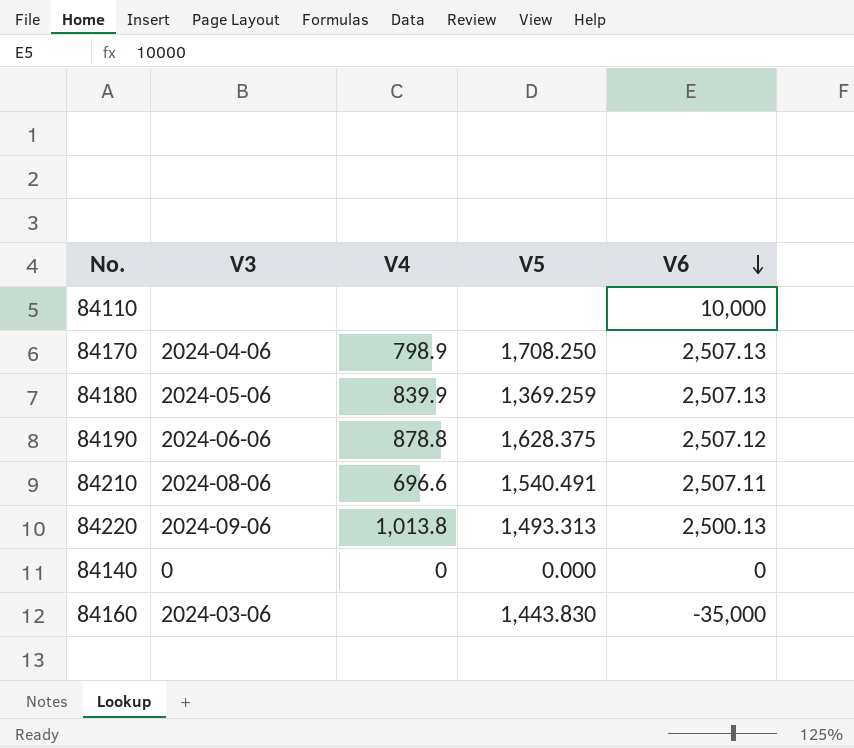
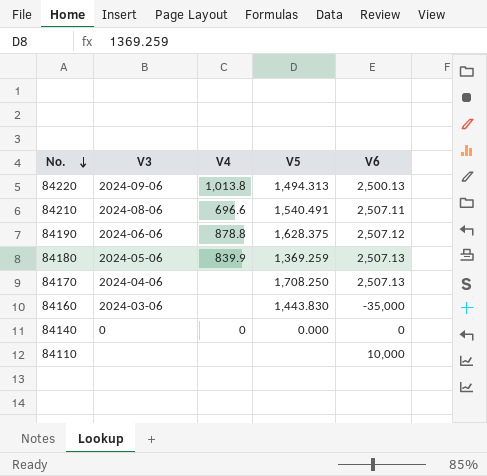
row order: V6 descending -> No. descending
84220 | V5: 1,493.313 -> 1,494.313
84170 | V4: 798.9 -> none

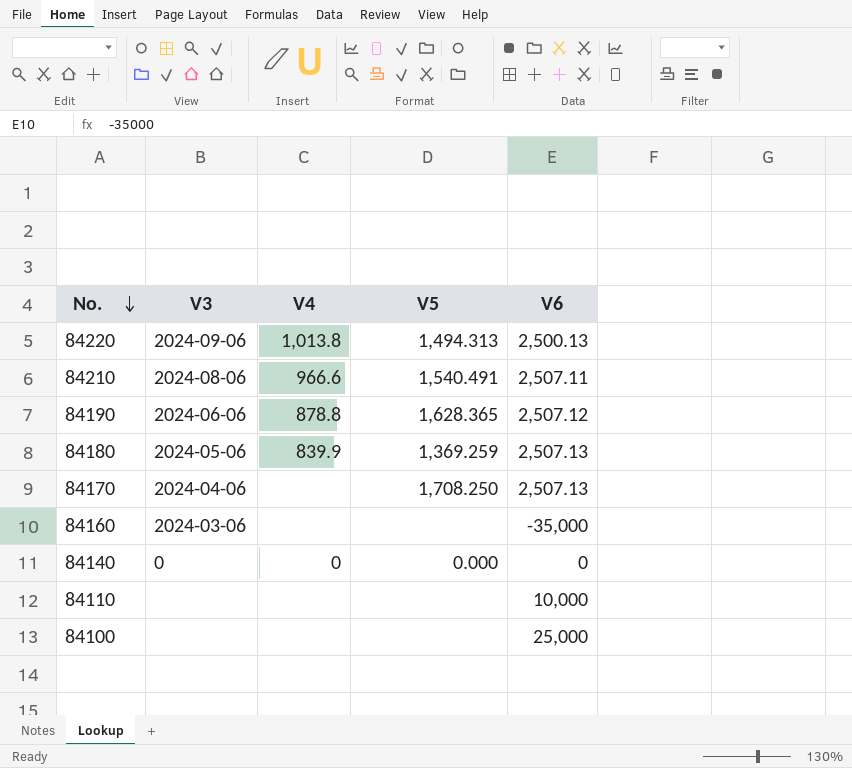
84210 | V4: 696.6 -> 966.6
84190 | V5: 1,628.375 -> 1,628.365
84160 | V5: 1,443.830 -> none
row 84100: none -> none | none | none | 25,000

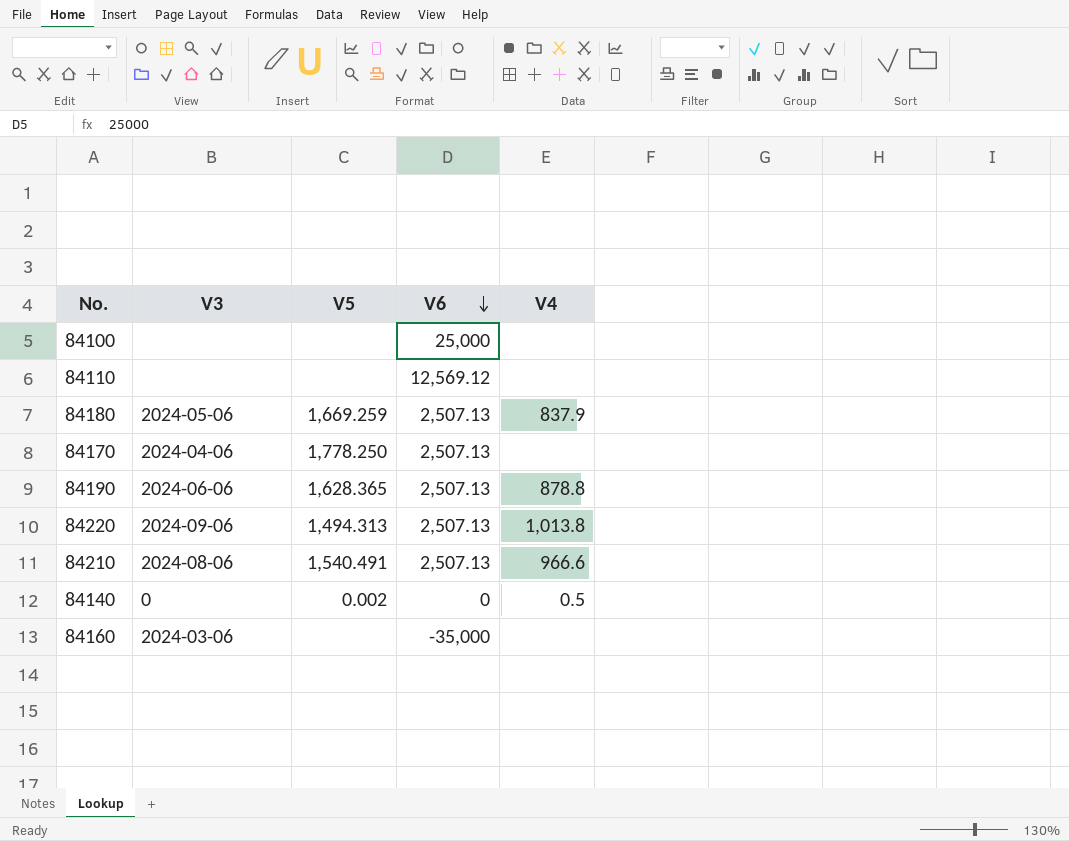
row order: No. descending -> V6 descending
column V4 | position: 3 -> 5
84110 | V6: 10,000 -> 12,569.12
84180 | V5: 1,369.259 -> 1,669.259
84180 | V4: 839.9 -> 837.9
84170 | V5: 1,708.250 -> 1,778.250
84190 | V6: 2,507.12 -> 2,507.13
84220 | V6: 2,500.13 -> 2,507.13
84210 | V6: 2,507.11 -> 2,507.13
84140 | V5: 0.000 -> 0.002
84140 | V4: 0 -> 0.5

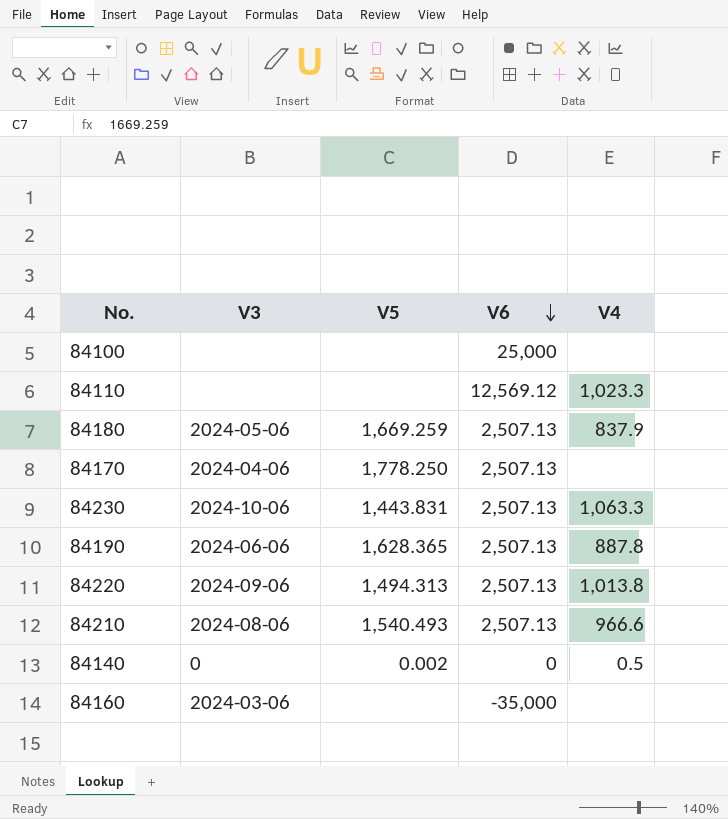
84110 | V4: none -> 1,023.3
row 84230: none -> 2024-10-06 | 1,443.831 | 2,507.13 | 1,063.3
84190 | V4: 878.8 -> 887.8
84210 | V5: 1,540.491 -> 1,540.493

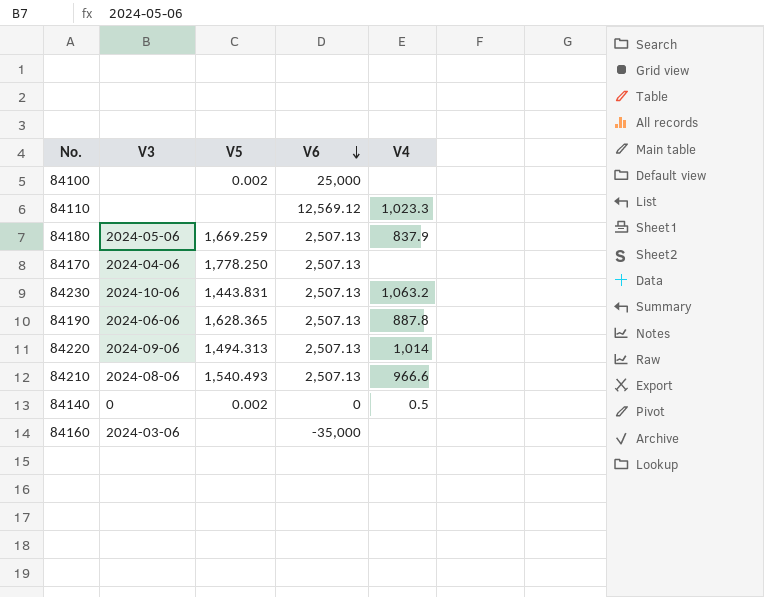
84100 | V5: none -> 0.002
84230 | V4: 1,063.3 -> 1,063.2
84220 | V4: 1,013.8 -> 1,014

